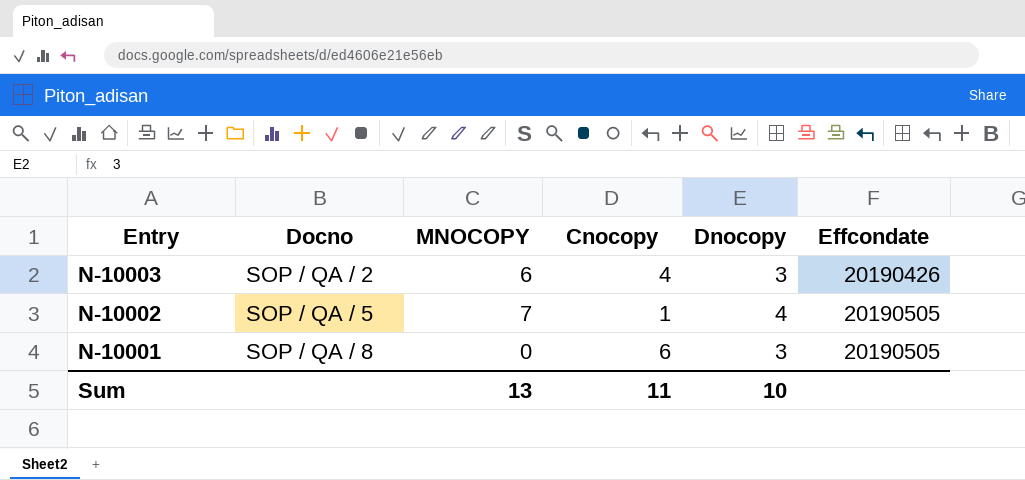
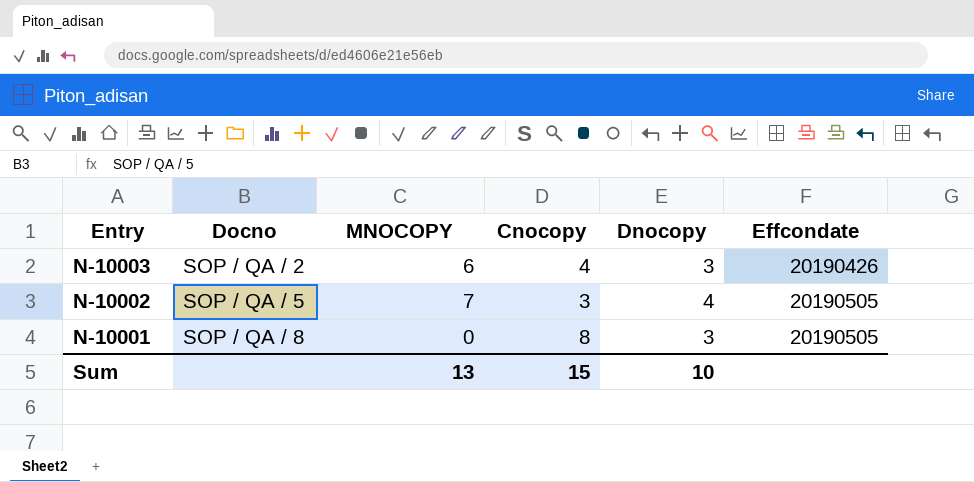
N-10002 | Cnocopy: 1 -> 3
N-10001 | Cnocopy: 6 -> 8
Sum | Cnocopy: 11 -> 15

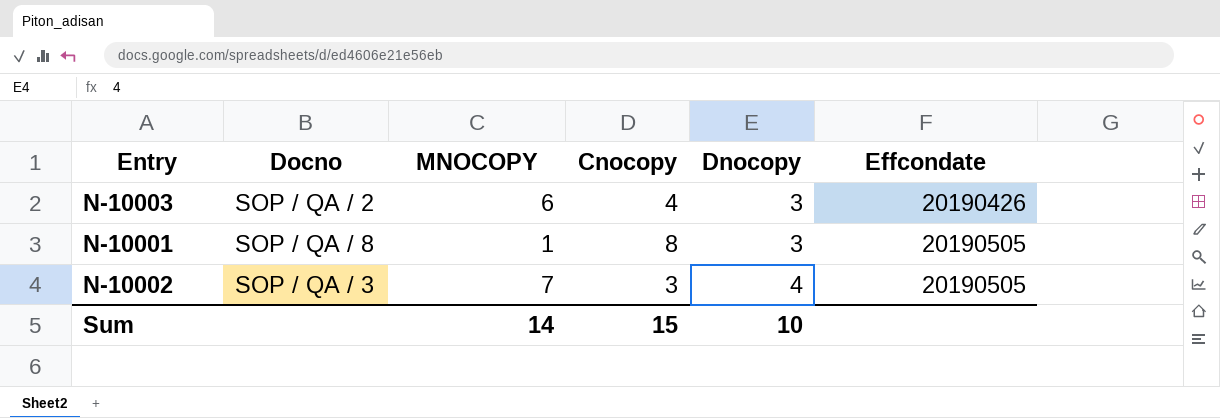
row order: Entry descending -> Dnocopy ascending
N-10001 | MNOCOPY: 0 -> 1
N-10002 | Docno: SOP / QA / 5 -> SOP / QA / 3
Sum | MNOCOPY: 13 -> 14

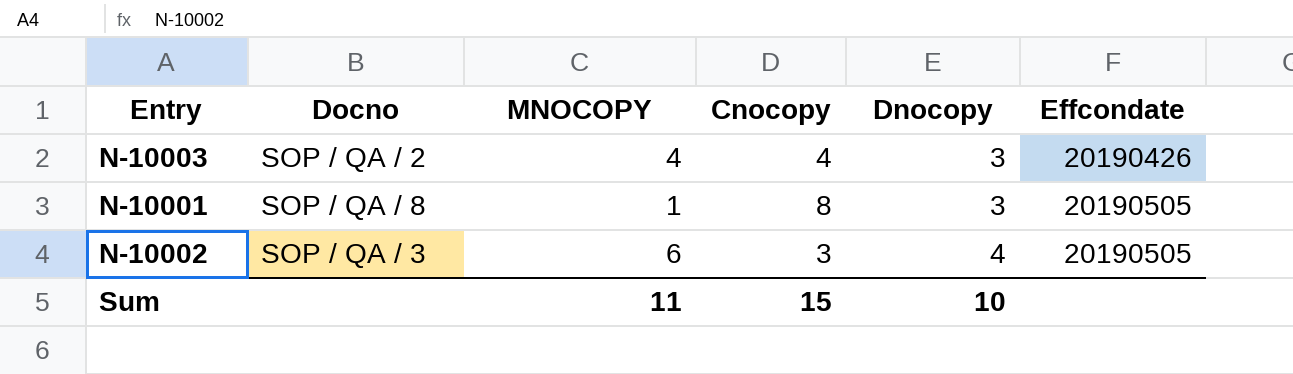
N-10003 | MNOCOPY: 6 -> 4
N-10002 | MNOCOPY: 7 -> 6
Sum | MNOCOPY: 14 -> 11

